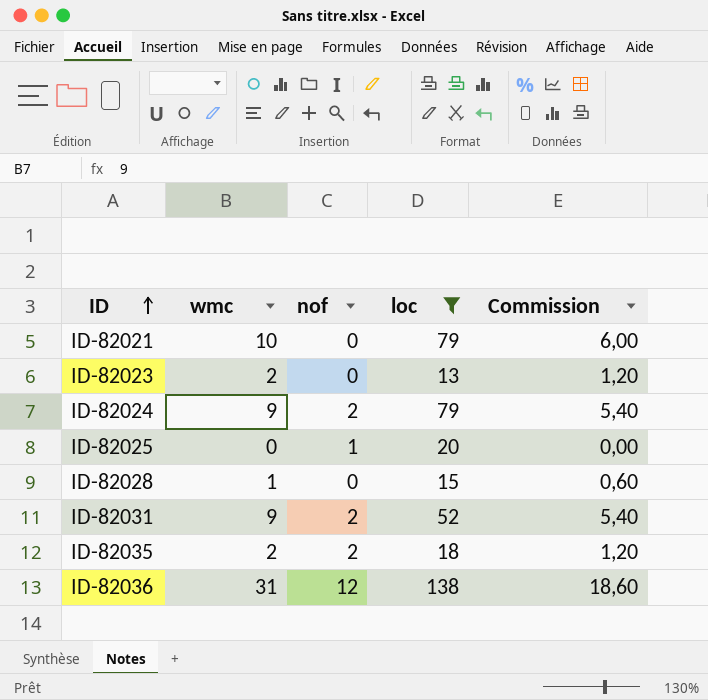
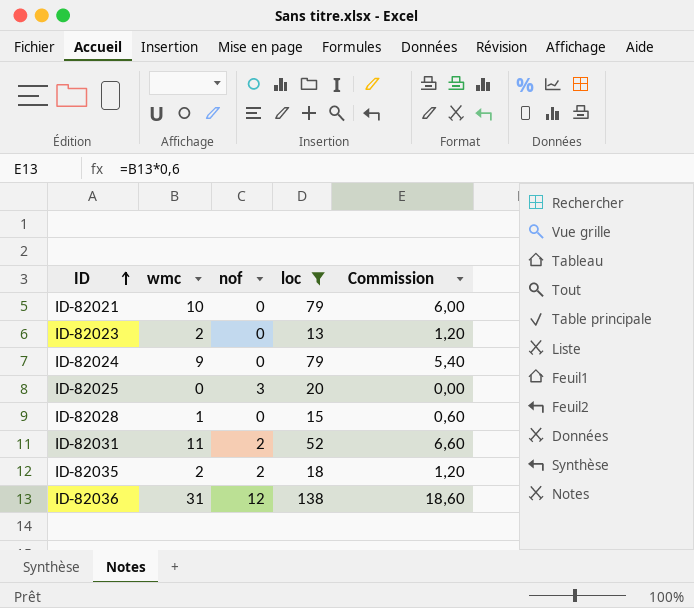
ID-82024 | nof: 2 -> 0
ID-82025 | nof: 1 -> 3
ID-82031 | wmc: 9 -> 11
ID-82031 | Commission: 5,40 -> 6,60

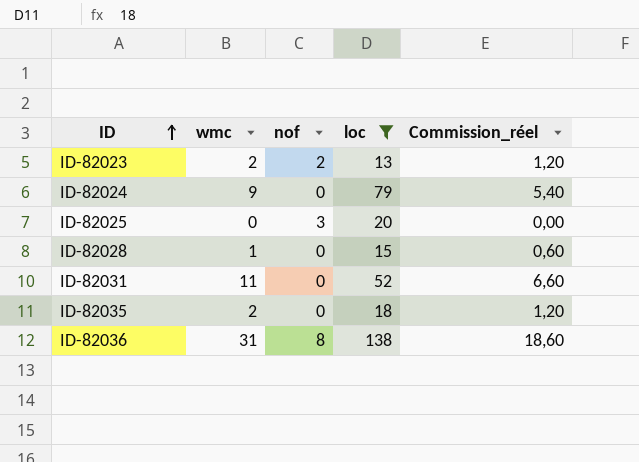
column name: Commission -> Commission_réel
row ID-82021: 10 | 0 | 79 | 6,00 -> none
ID-82023 | nof: 0 -> 2
ID-82031 | nof: 2 -> 0
ID-82035 | nof: 2 -> 0
ID-82036 | nof: 12 -> 8

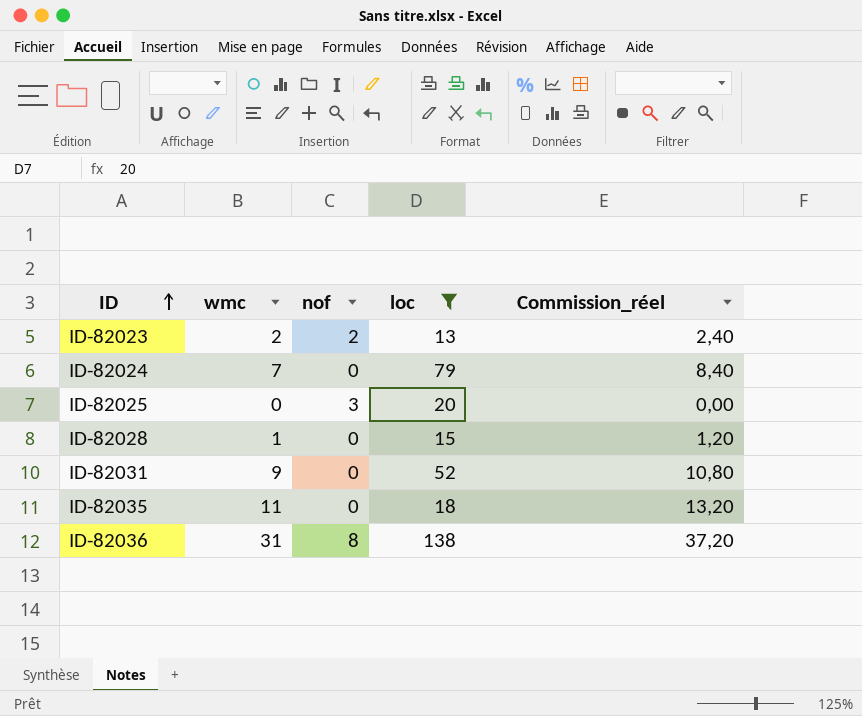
column Commission_réel | formula: [wmc] * 0,6 -> [wmc] * 1,2
ID-82024 | wmc: 9 -> 7
ID-82031 | wmc: 11 -> 9
ID-82035 | wmc: 2 -> 11

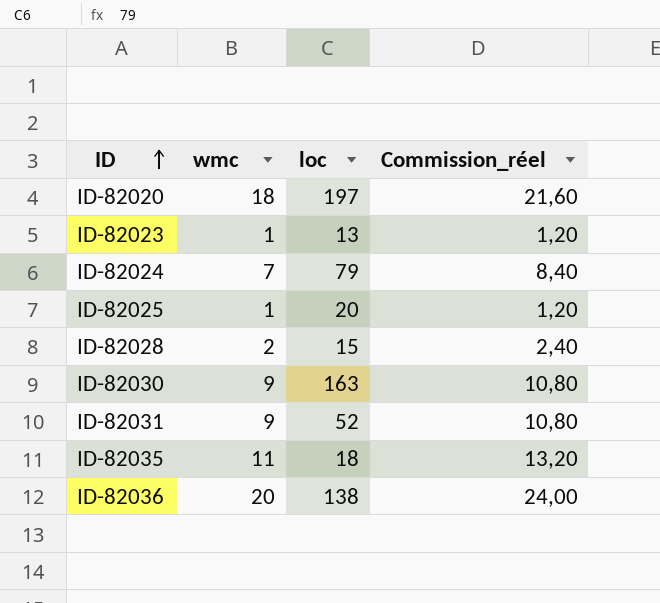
filter: loc <= 138 -> none
column nof | position: 3 -> none
ID-82023 | wmc: 2 -> 1
ID-82023 | Commission_réel: 2,40 -> 1,20
ID-82025 | wmc: 0 -> 1
ID-82025 | Commission_réel: 0,00 -> 1,20
ID-82028 | wmc: 1 -> 2
ID-82028 | Commission_réel: 1,20 -> 2,40
ID-82036 | wmc: 31 -> 20
ID-82036 | Commission_réel: 37,20 -> 24,00

